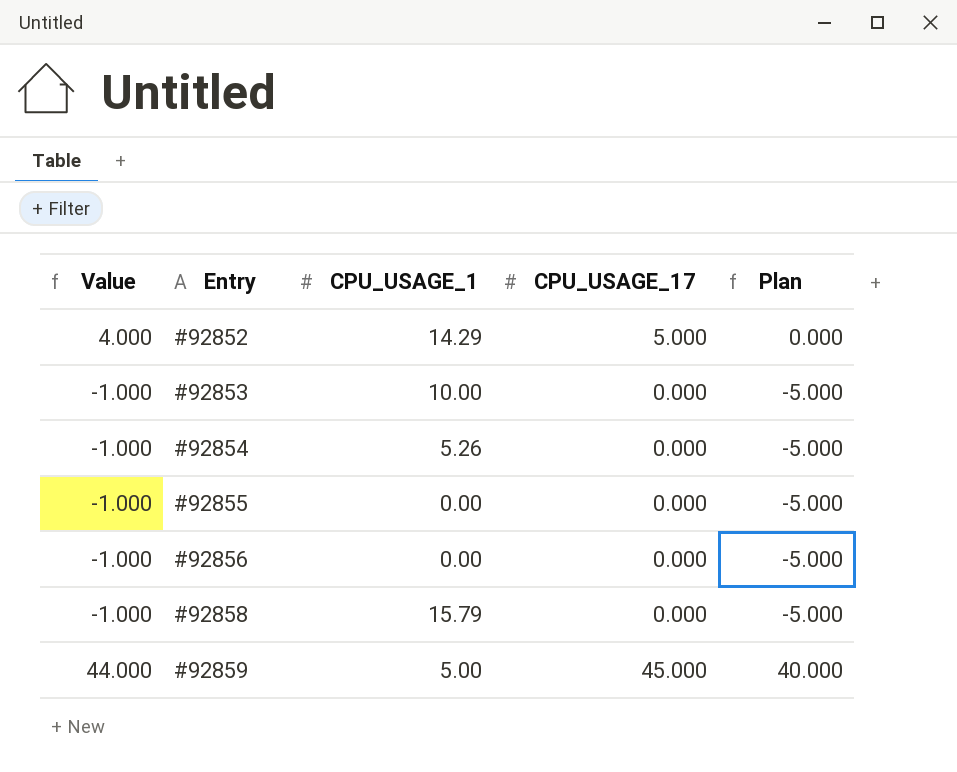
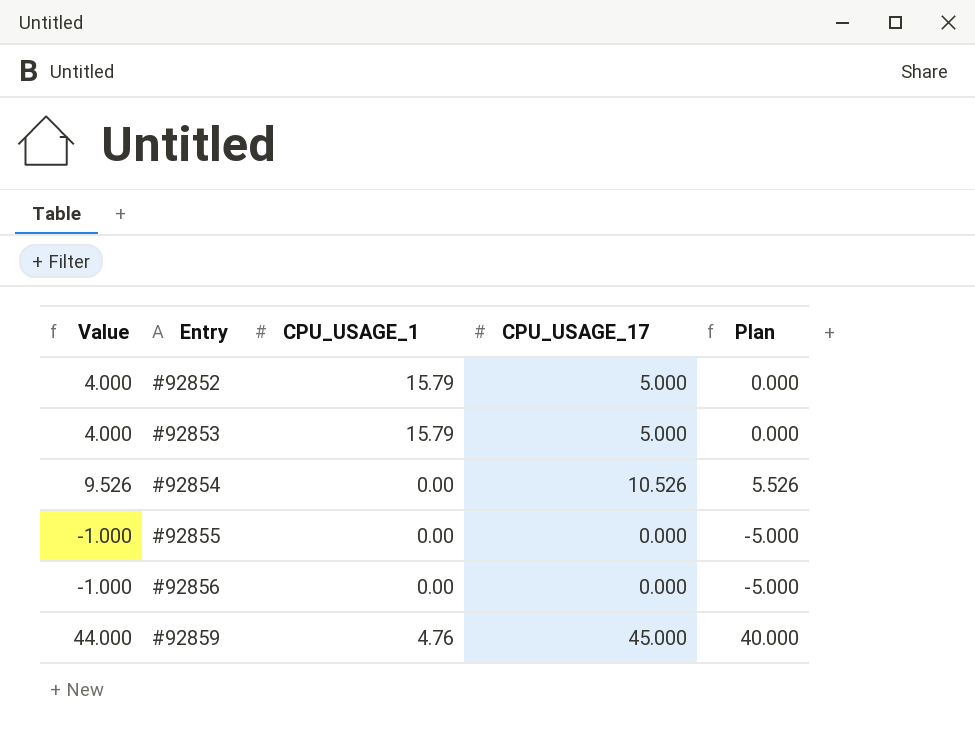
row #92858: -1.000 | 15.79 | 0.000 | -5.000 -> none
#92852 | CPU_USAGE_1: 14.29 -> 15.79
#92853 | Value: -1.000 -> 4.000
#92853 | CPU_USAGE_1: 10.00 -> 15.79
#92853 | CPU_USAGE_17: 0.000 -> 5.000
#92853 | Plan: -5.000 -> 0.000
#92854 | Value: -1.000 -> 9.526
#92854 | CPU_USAGE_1: 5.26 -> 0.00
#92854 | CPU_USAGE_17: 0.000 -> 10.526
#92854 | Plan: -5.000 -> 5.526
#92859 | CPU_USAGE_1: 5.00 -> 4.76

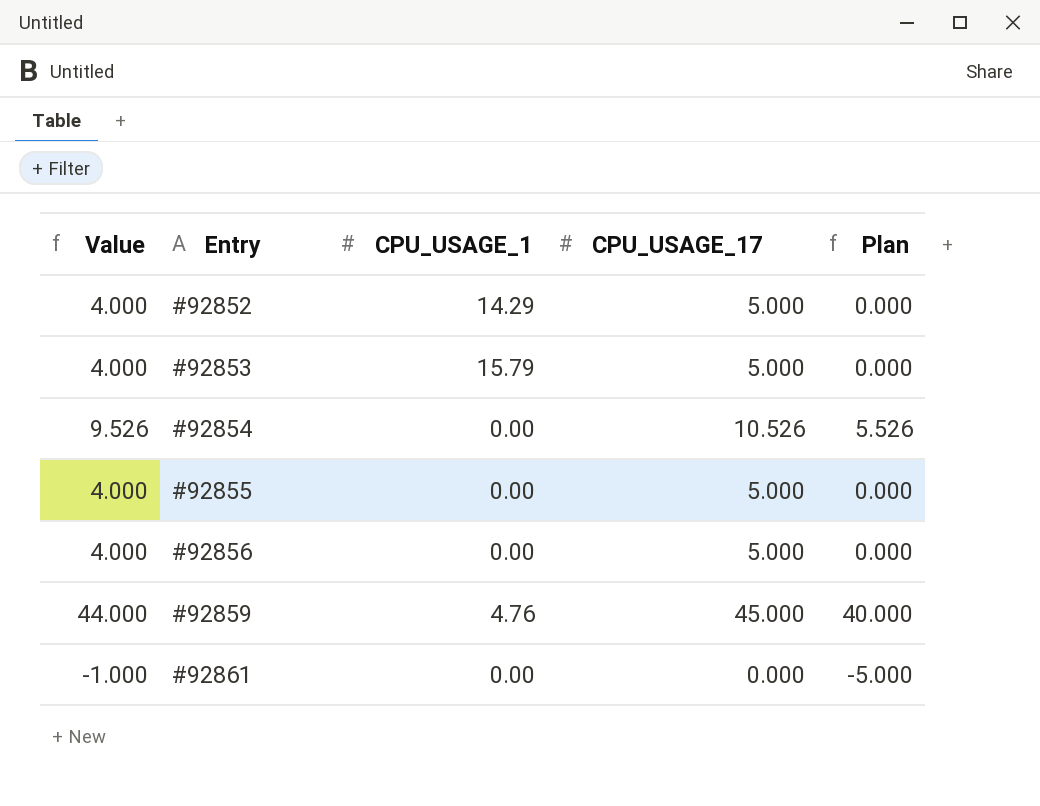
#92852 | CPU_USAGE_1: 15.79 -> 14.29
#92855 | Value: -1.000 -> 4.000
#92855 | CPU_USAGE_17: 0.000 -> 5.000
#92855 | Plan: -5.000 -> 0.000
#92856 | Value: -1.000 -> 4.000
#92856 | CPU_USAGE_17: 0.000 -> 5.000
#92856 | Plan: -5.000 -> 0.000
row #92861: none -> -1.000 | 0.00 | 0.000 | -5.000

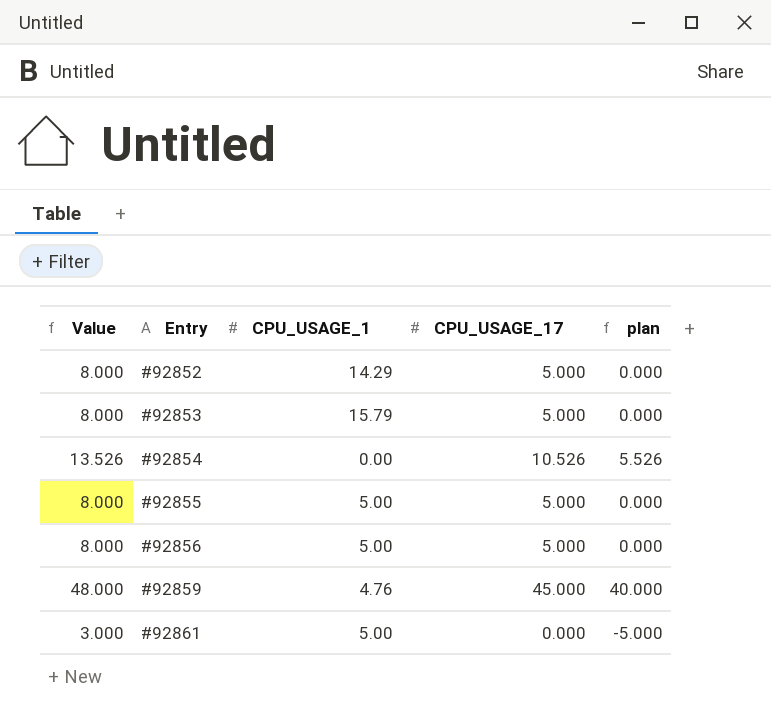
column Value | formula: [CPU_USAGE_17] - 1 -> [CPU_USAGE_17] + 3
column name: Plan -> plan
#92855 | CPU_USAGE_1: 0.00 -> 5.00
#92856 | CPU_USAGE_1: 0.00 -> 5.00
#92861 | CPU_USAGE_1: 0.00 -> 5.00

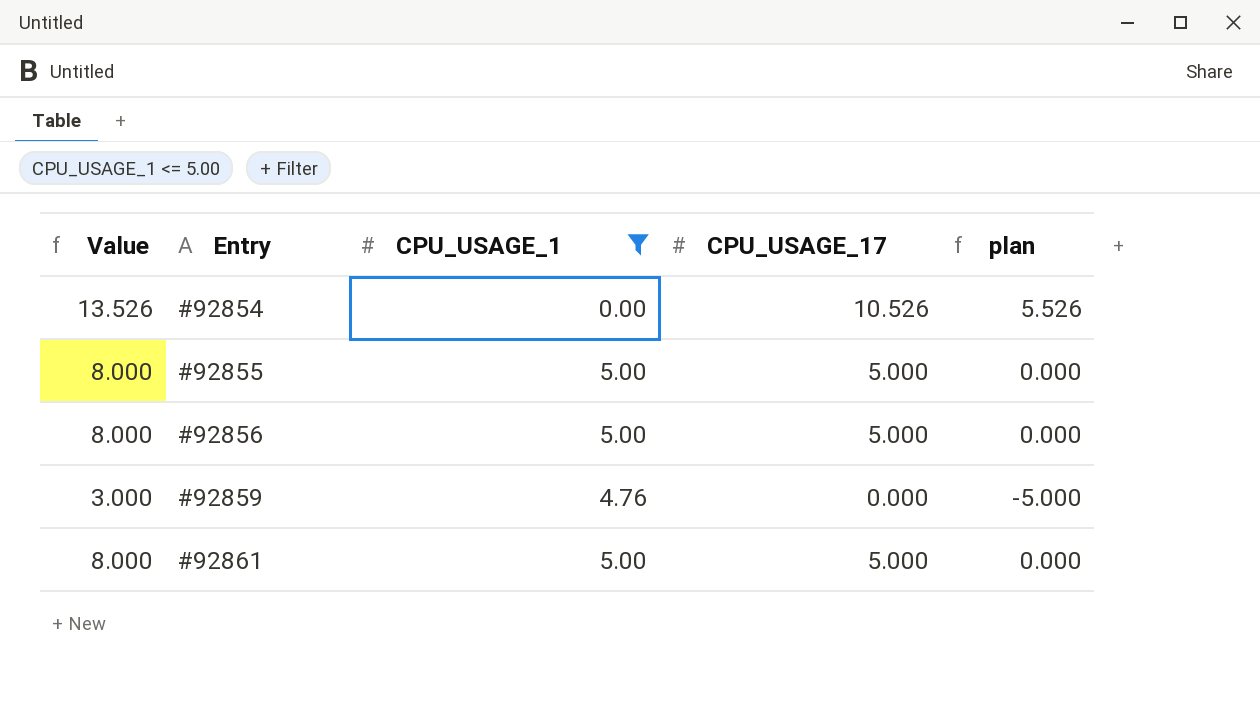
filter: none -> CPU_USAGE_1 <= 5.00
#92859 | Value: 48.000 -> 3.000
#92859 | CPU_USAGE_17: 45.000 -> 0.000
#92859 | plan: 40.000 -> -5.000
#92861 | Value: 3.000 -> 8.000
#92861 | CPU_USAGE_17: 0.000 -> 5.000
#92861 | plan: -5.000 -> 0.000

